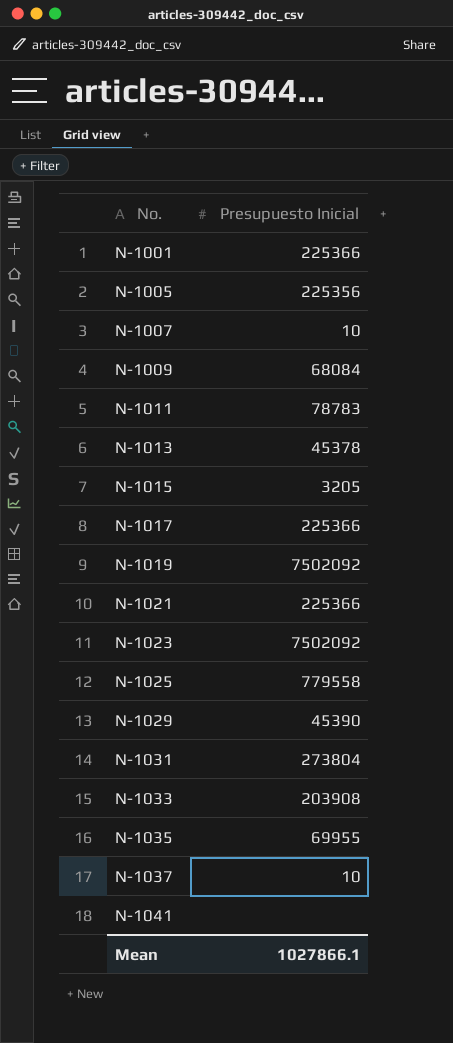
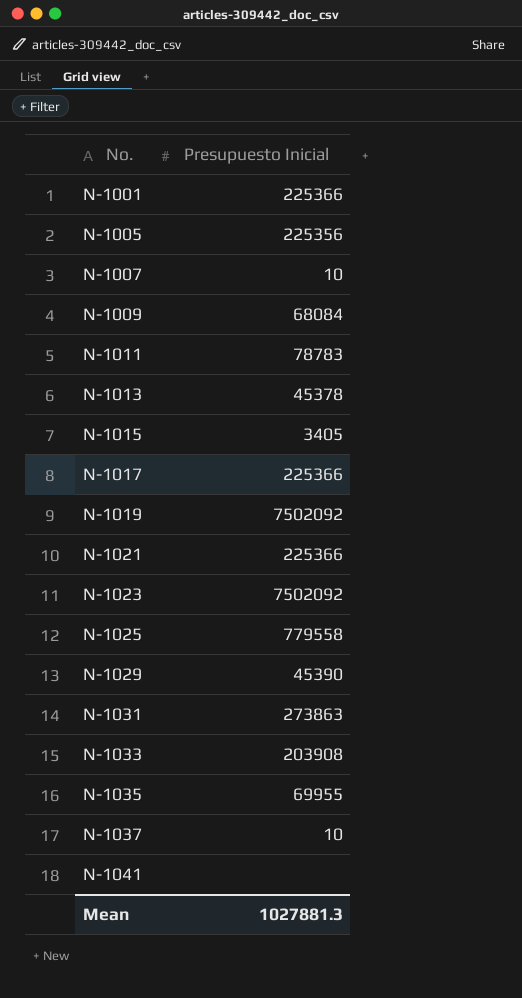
N-1015 | Presupuesto Inicial: 3205 -> 3405
N-1031 | Presupuesto Inicial: 273804 -> 273863
Mean | Presupuesto Inicial: 1027866.1 -> 1027881.3

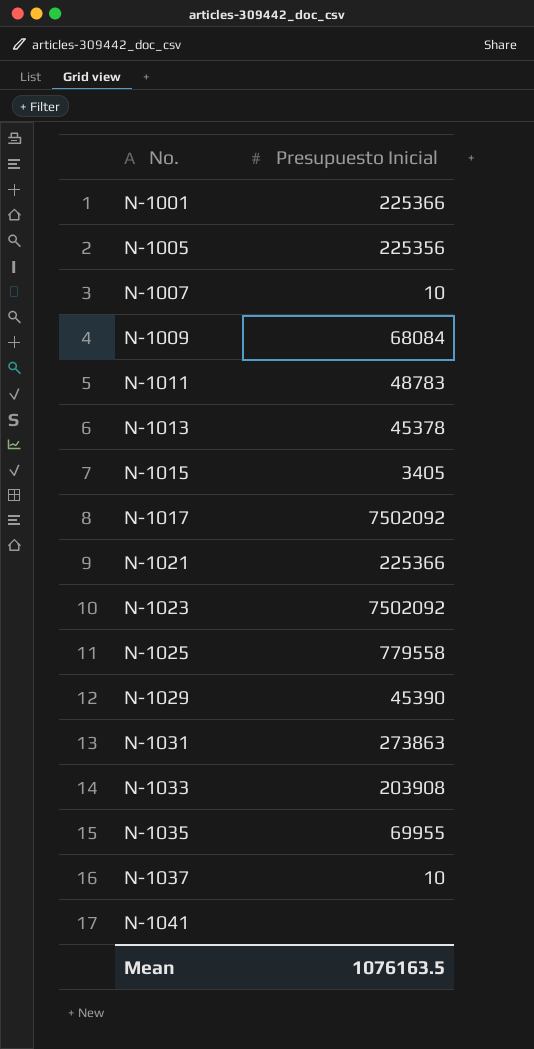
row N-1019: 7502092 -> none
N-1011 | Presupuesto Inicial: 78783 -> 48783
N-1017 | Presupuesto Inicial: 225366 -> 7502092
Mean | Presupuesto Inicial: 1027881.3 -> 1076163.5

